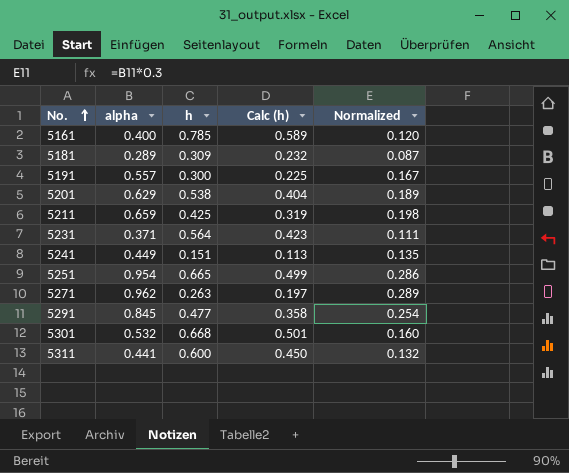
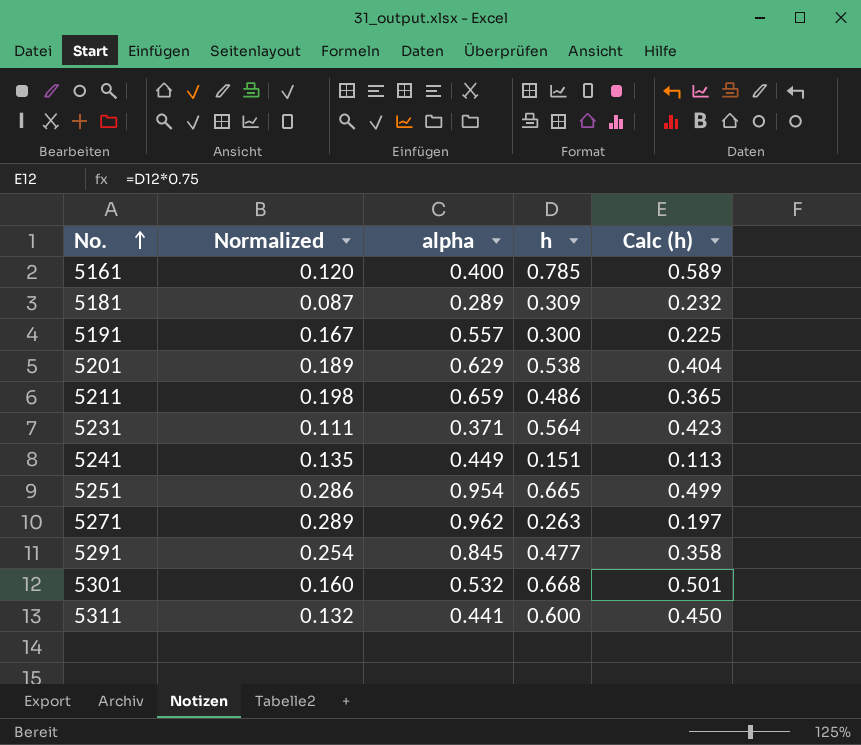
column Normalized | position: 5 -> 2
5211 | h: 0.425 -> 0.486
5211 | Calc (h): 0.319 -> 0.365

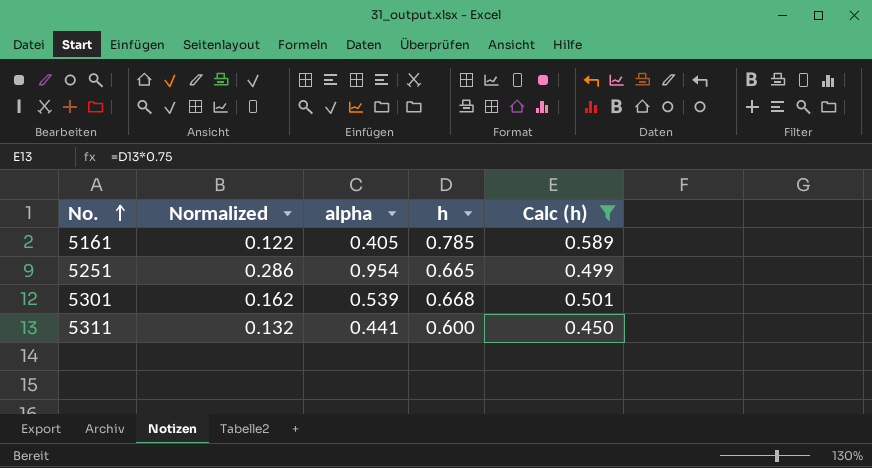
filter: none -> Calc (h) >= 0.450
5161 | Normalized: 0.120 -> 0.122
5161 | alpha: 0.400 -> 0.405
5301 | Normalized: 0.160 -> 0.162
5301 | alpha: 0.532 -> 0.539

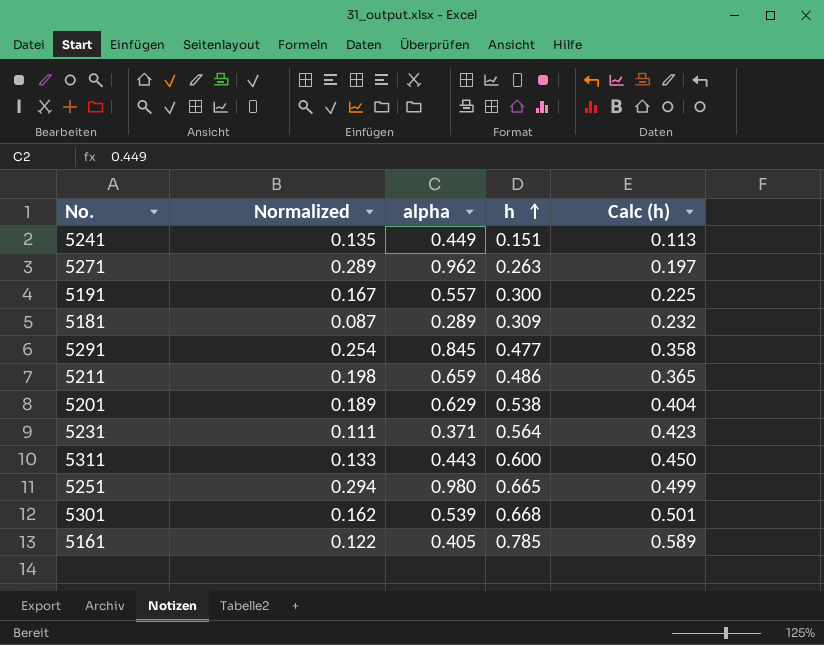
filter: Calc (h) >= 0.450 -> none
row order: No. ascending -> h ascending
5311 | Normalized: 0.132 -> 0.133
5311 | alpha: 0.441 -> 0.443
5251 | Normalized: 0.286 -> 0.294
5251 | alpha: 0.954 -> 0.980

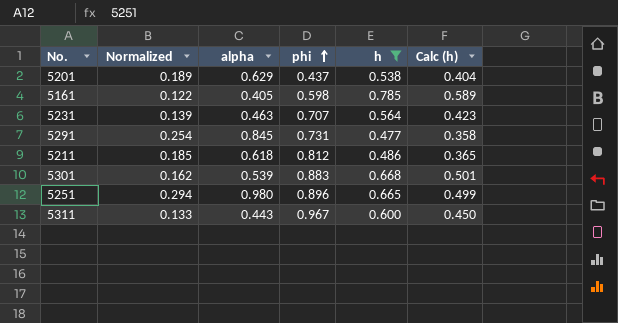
filter: none -> h >= 0.477
row order: h ascending -> phi ascending
column phi | position: none -> 4
5231 | Normalized: 0.111 -> 0.139
5231 | alpha: 0.371 -> 0.463
5211 | Normalized: 0.198 -> 0.185
5211 | alpha: 0.659 -> 0.618

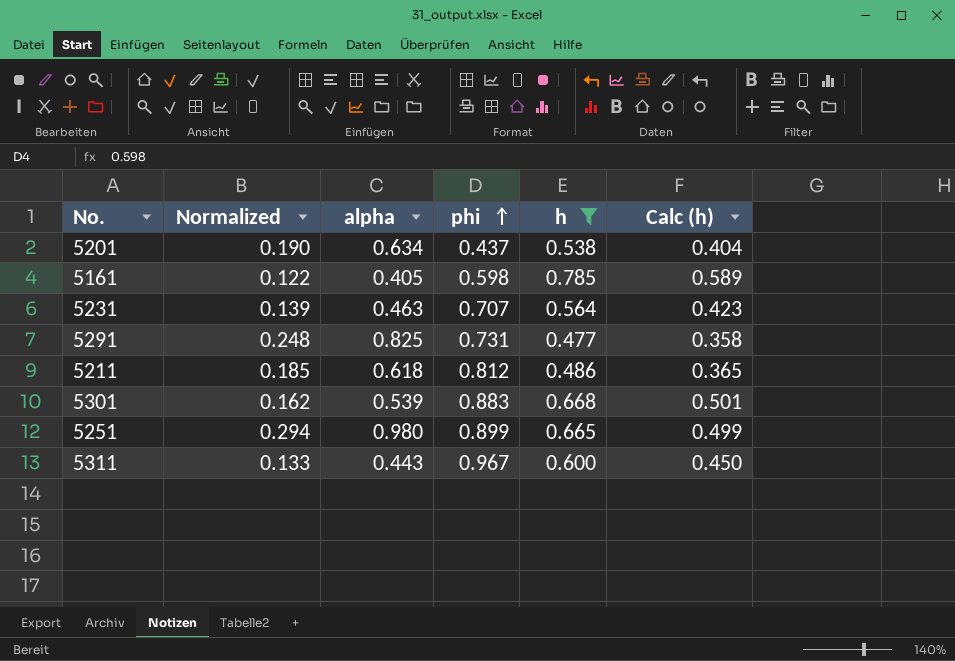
5201 | Normalized: 0.189 -> 0.190
5201 | alpha: 0.629 -> 0.634
5291 | Normalized: 0.254 -> 0.248
5291 | alpha: 0.845 -> 0.825
5251 | phi: 0.896 -> 0.899

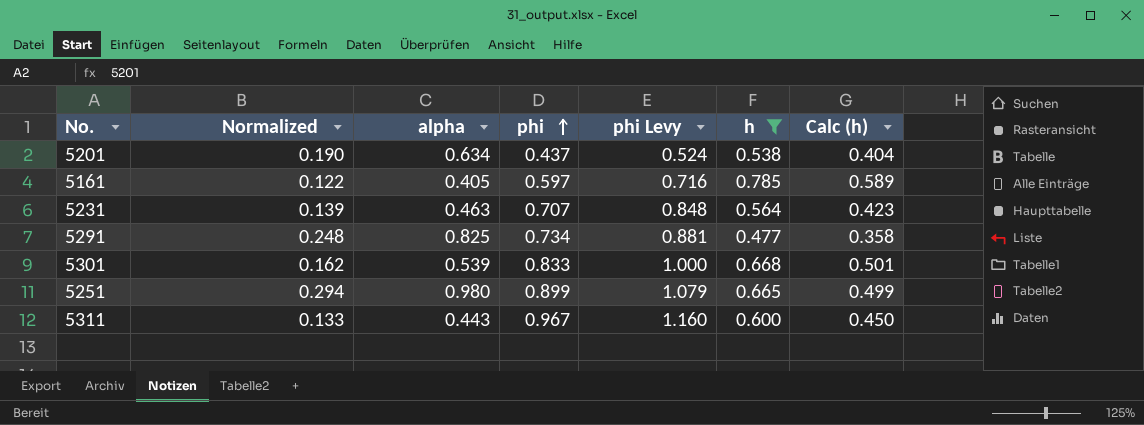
column phi Levy | formula: none -> [phi] * 1.2
row 5211: 0.185 | 0.618 | 0.812 | 0.486 | 0.365 -> none
5161 | phi: 0.598 -> 0.597
5291 | phi: 0.731 -> 0.734
5301 | phi: 0.883 -> 0.833

